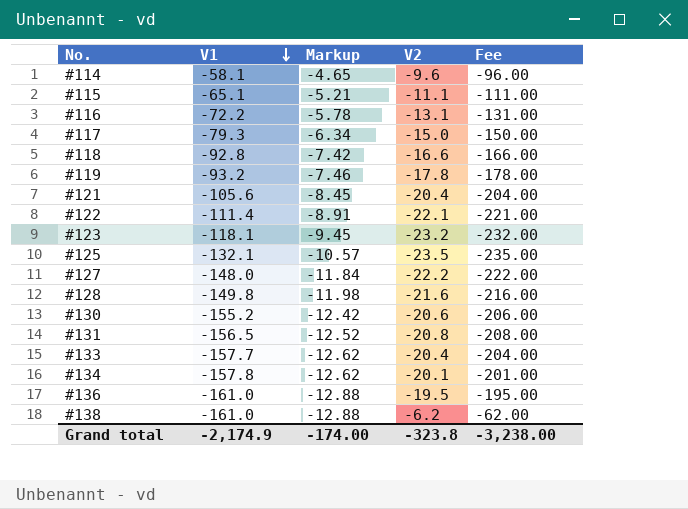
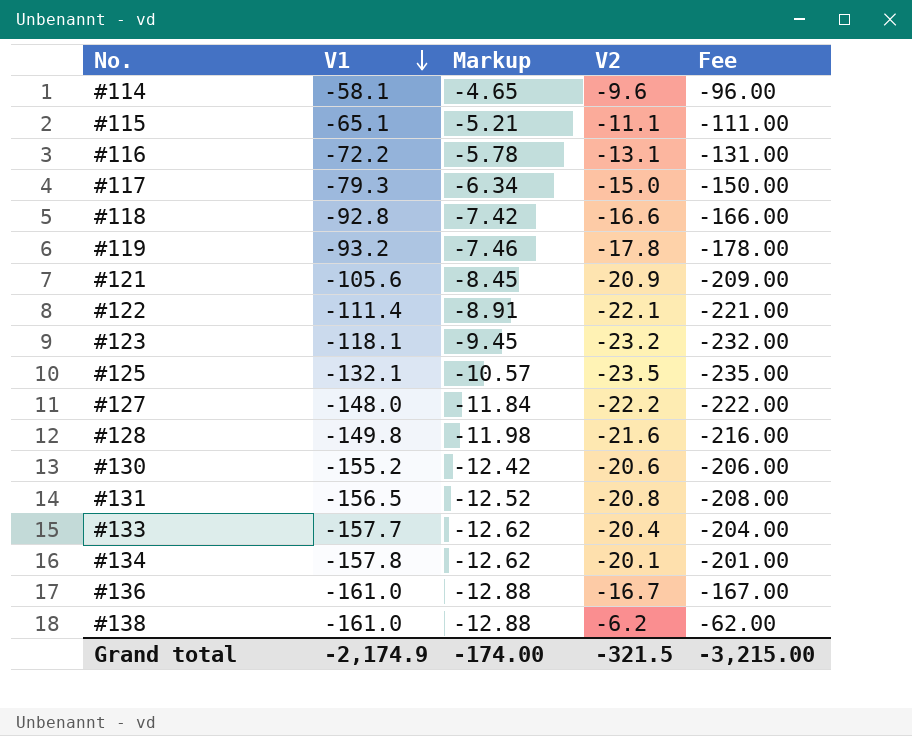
#121 | V2: -20.4 -> -20.9
#121 | Fee: -204.00 -> -209.00
#136 | V2: -19.5 -> -16.7
#136 | Fee: -195.00 -> -167.00
Grand total | V2: -323.8 -> -321.5
Grand total | Fee: -3,238.00 -> -3,215.00

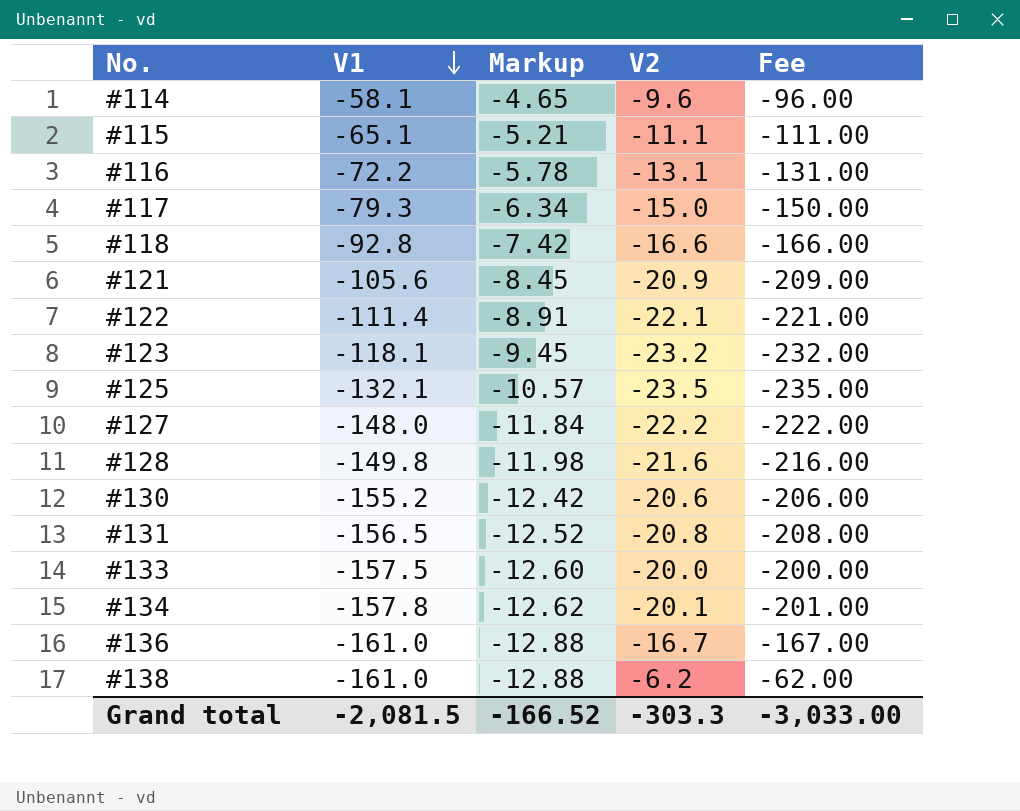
row #119: -93.2 | -7.46 | -17.8 | -178.00 -> none
#133 | V1: -157.7 -> -157.5
#133 | Markup: -12.62 -> -12.60
#133 | V2: -20.4 -> -20.0
#133 | Fee: -204.00 -> -200.00
Grand total | V1: -2,174.9 -> -2,081.5
Grand total | Markup: -174.00 -> -166.52
Grand total | V2: -321.5 -> -303.3
Grand total | Fee: -3,215.00 -> -3,033.00

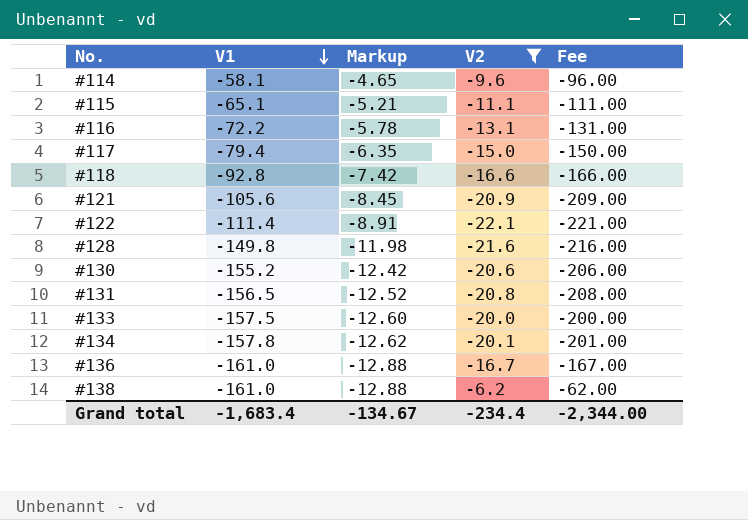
filter: none -> V2 >= -22.1
#117 | V1: -79.3 -> -79.4
#117 | Markup: -6.34 -> -6.35
Grand total | V1: -2,081.5 -> -1,683.4
Grand total | Markup: -166.52 -> -134.67
Grand total | V2: -303.3 -> -234.4
Grand total | Fee: -3,033.00 -> -2,344.00

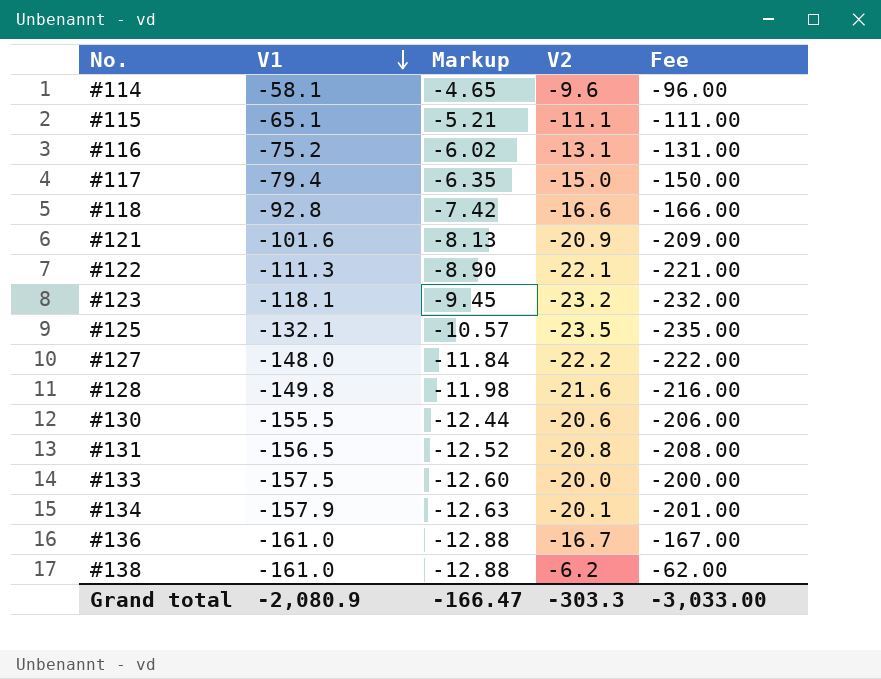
filter: V2 >= -22.1 -> none
#116 | V1: -72.2 -> -75.2
#116 | Markup: -5.78 -> -6.02
#121 | V1: -105.6 -> -101.6
#121 | Markup: -8.45 -> -8.13
#122 | V1: -111.4 -> -111.3
#122 | Markup: -8.91 -> -8.90
#130 | V1: -155.2 -> -155.5
#130 | Markup: -12.42 -> -12.44
#134 | V1: -157.8 -> -157.9
#134 | Markup: -12.62 -> -12.63
Grand total | V1: -1,683.4 -> -2,080.9
Grand total | Markup: -134.67 -> -166.47
Grand total | V2: -234.4 -> -303.3
Grand total | Fee: -2,344.00 -> -3,033.00

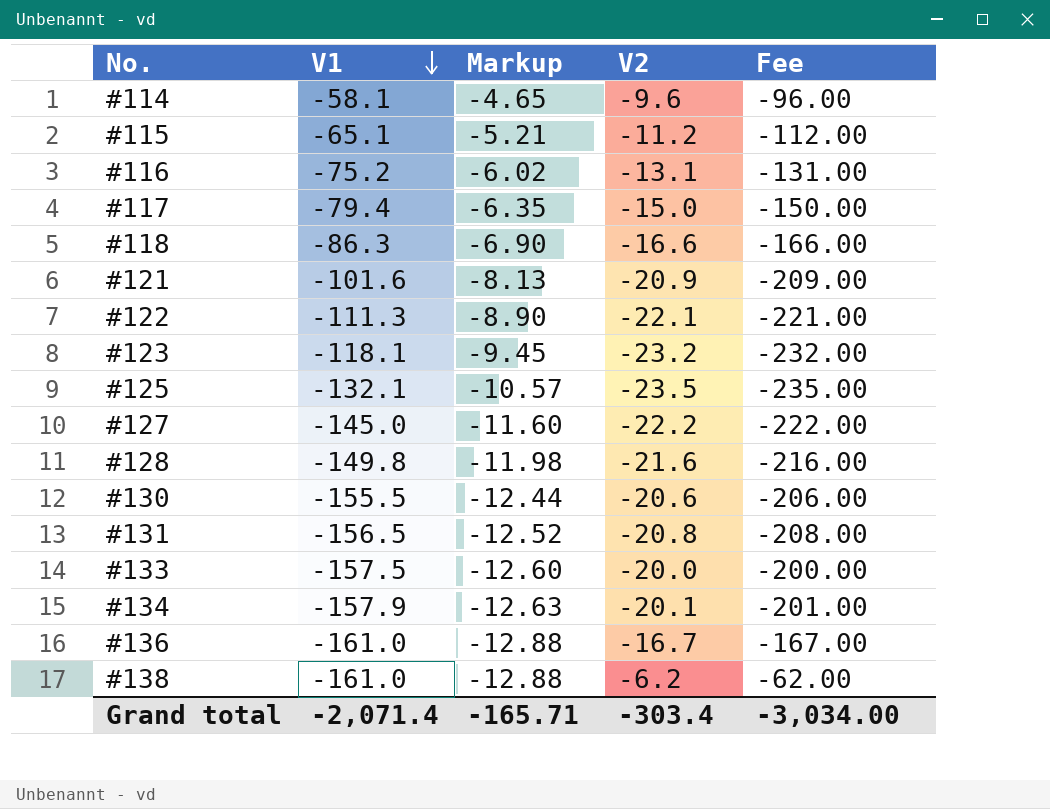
#115 | V2: -11.1 -> -11.2
#115 | Fee: -111.00 -> -112.00
#118 | V1: -92.8 -> -86.3
#118 | Markup: -7.42 -> -6.90
#127 | V1: -148.0 -> -145.0
#127 | Markup: -11.84 -> -11.60
Grand total | V1: -2,080.9 -> -2,071.4
Grand total | Markup: -166.47 -> -165.71
Grand total | V2: -303.3 -> -303.4
Grand total | Fee: -3,033.00 -> -3,034.00

